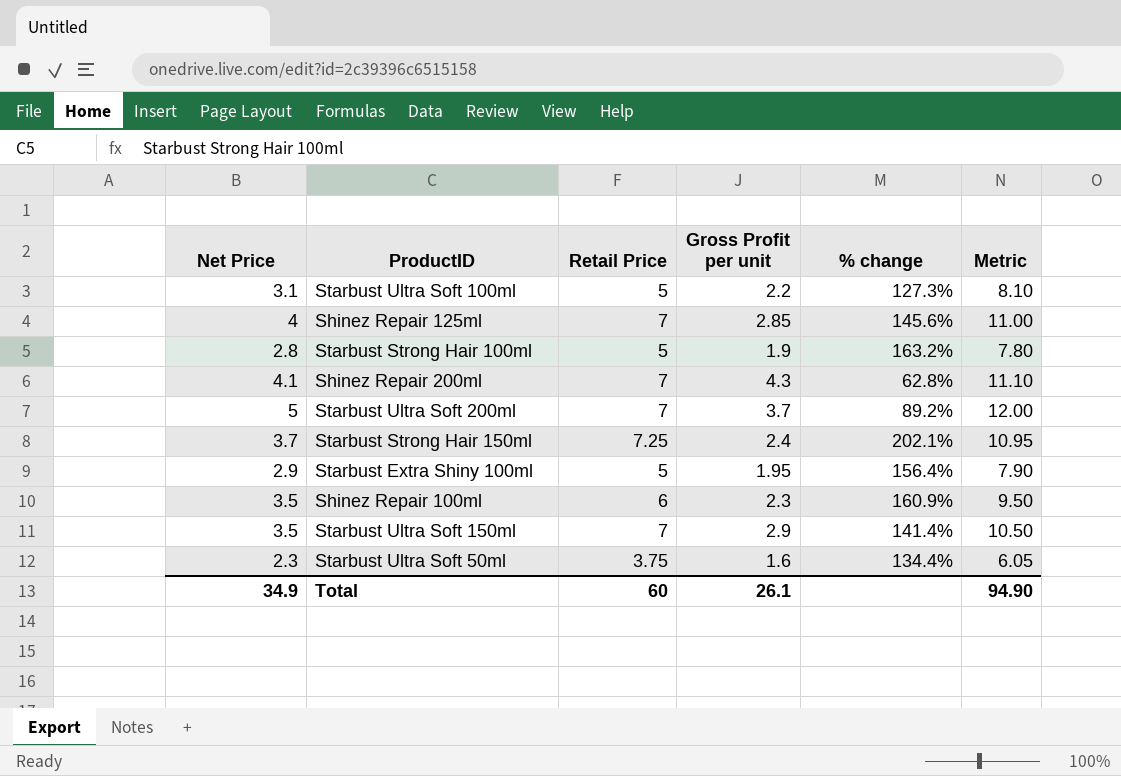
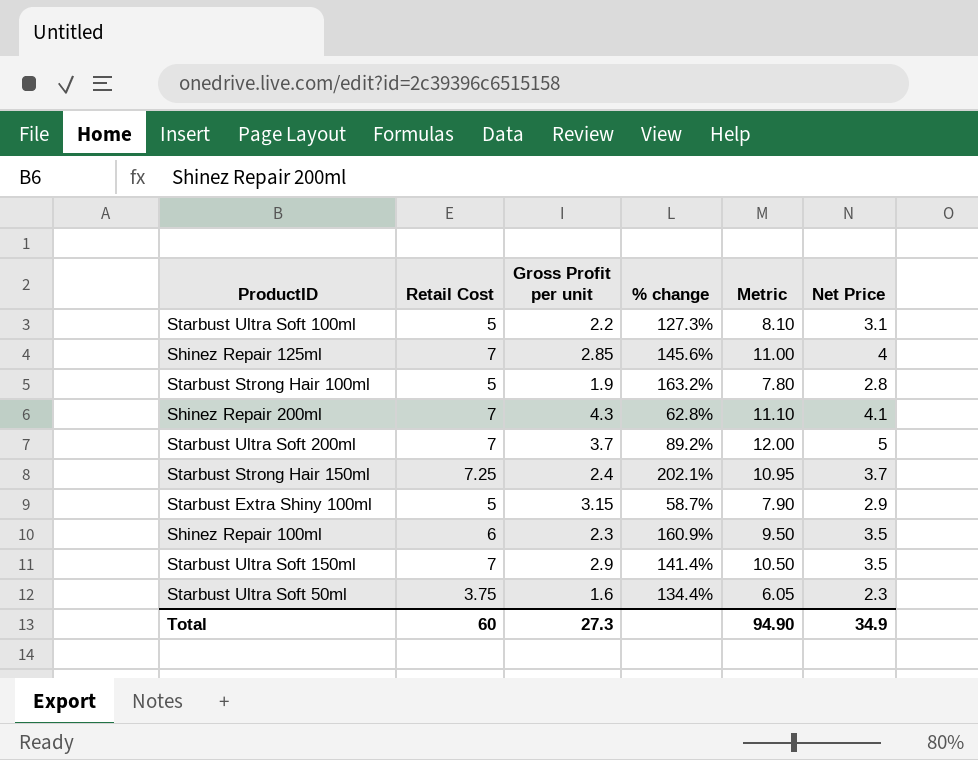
column name: Retail Price -> Retail Cost
column Net Price | position: 1 -> 6
Starbust Extra Shiny 100ml | Gross Profit per unit: 1.95 -> 3.15
Starbust Extra Shiny 100ml | % change: 156.4% -> 58.7%
Total | Gross Profit per unit: 26.1 -> 27.3

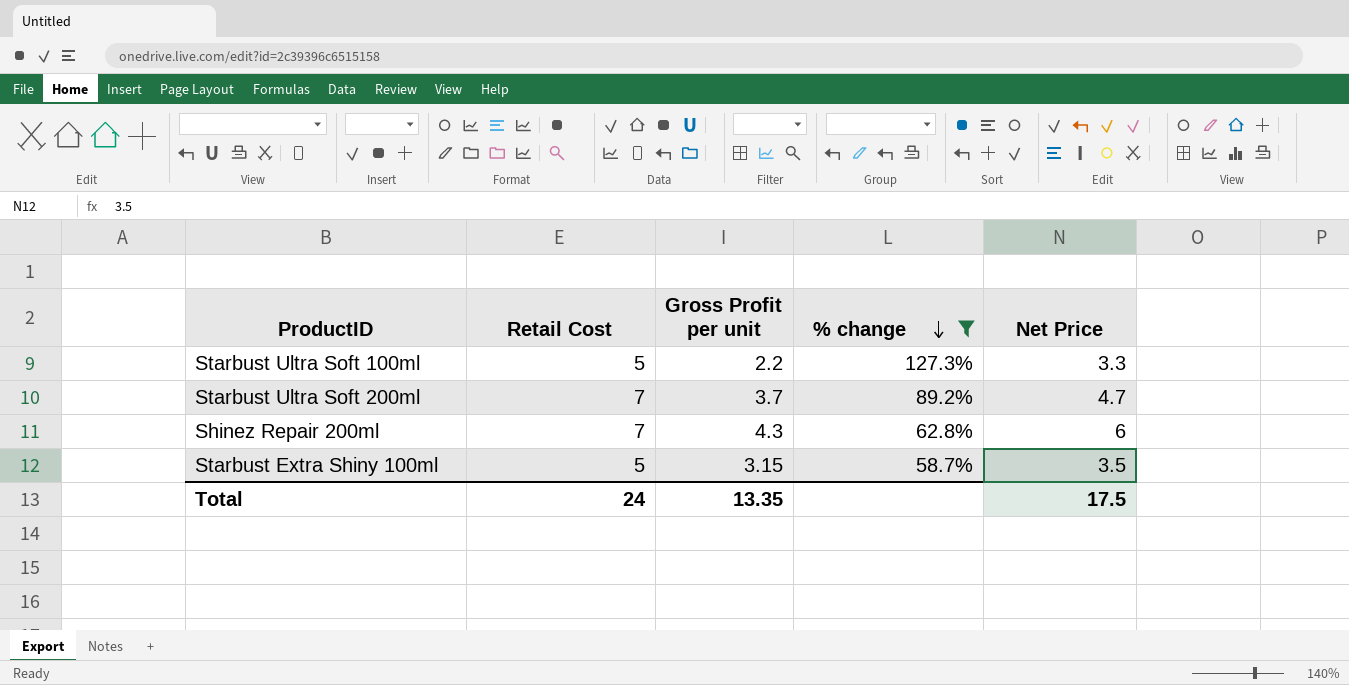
filter: none -> % change <= 127.3%
row order: none -> % change descending
column Metric | formula: [Retail Cost] + [Net Price] -> none
Starbust Ultra Soft 100ml | Net Price: 3.1 -> 3.3
Starbust Ultra Soft 200ml | Net Price: 5 -> 4.7
Shinez Repair 200ml | Net Price: 4.1 -> 6
Starbust Extra Shiny 100ml | Net Price: 2.9 -> 3.5
Total | Retail Cost: 60 -> 24
Total | Gross Profit per unit: 27.3 -> 13.35
Total | Net Price: 34.9 -> 17.5

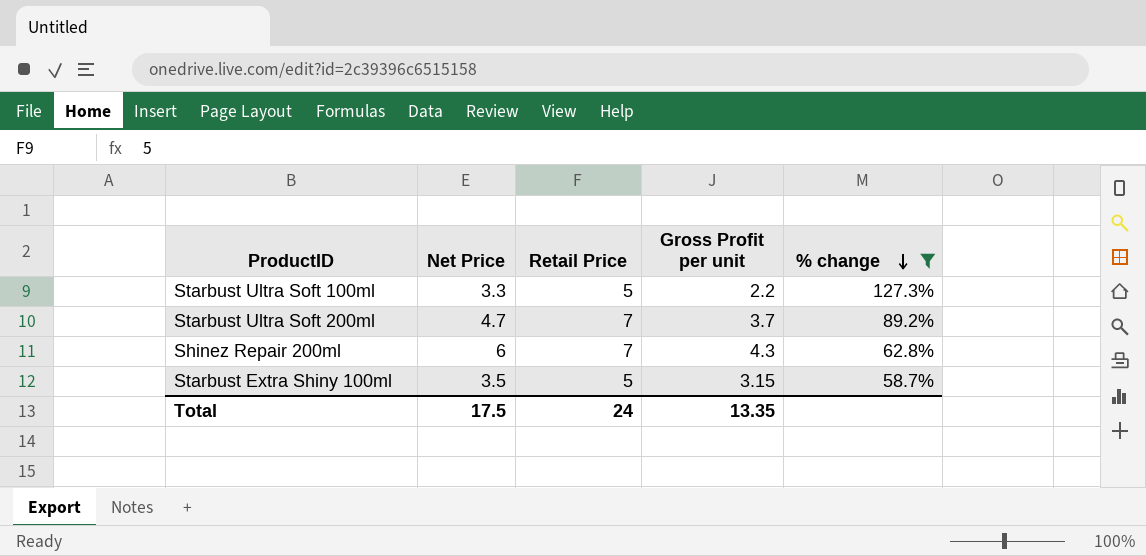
column Net Price | position: 5 -> 2
column name: Retail Cost -> Retail Price

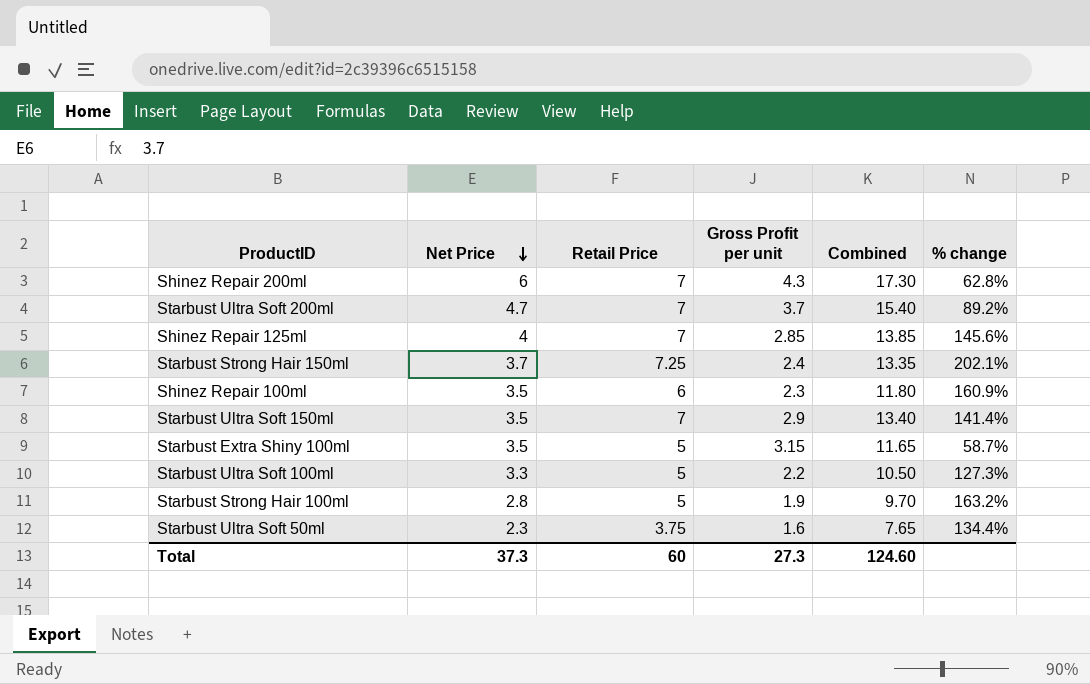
filter: % change <= 127.3% -> none
row order: % change descending -> Net Price descending
column Combined | formula: none -> [Net Price] + [Retail Price] + [Gross Profit per unit]
Total | Net Price: 17.5 -> 37.3
Total | Retail Price: 24 -> 60
Total | Gross Profit per unit: 13.35 -> 27.3

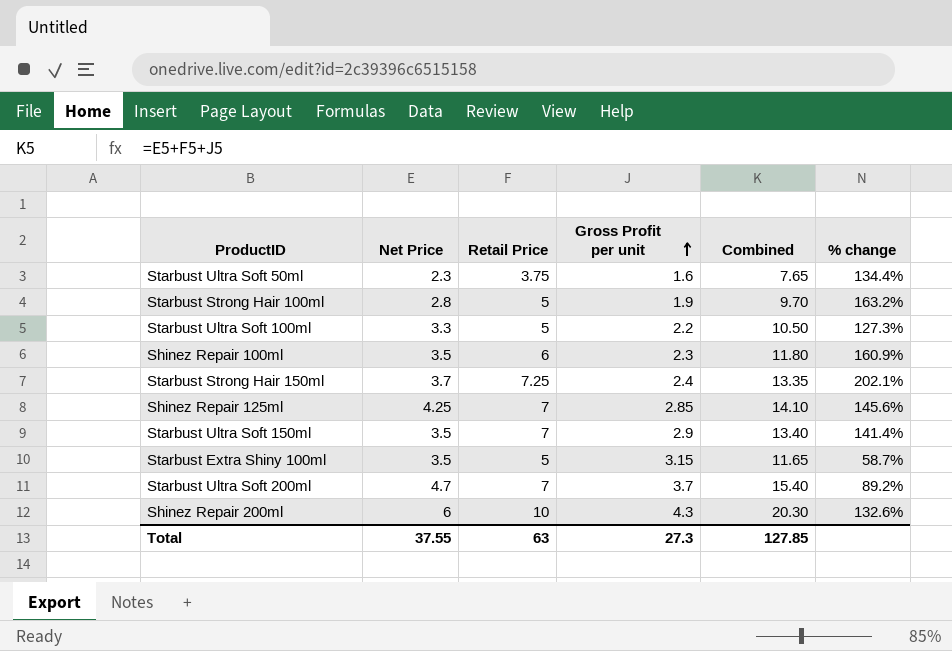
row order: Net Price descending -> Gross Profit per unit ascending
Shinez Repair 125ml | Net Price: 4 -> 4.25
Shinez Repair 125ml | Combined: 13.85 -> 14.10
Shinez Repair 200ml | Retail Price: 7 -> 10
Shinez Repair 200ml | Combined: 17.30 -> 20.30
Shinez Repair 200ml | % change: 62.8% -> 132.6%
Total | Net Price: 37.3 -> 37.55
Total | Retail Price: 60 -> 63
Total | Combined: 124.60 -> 127.85

